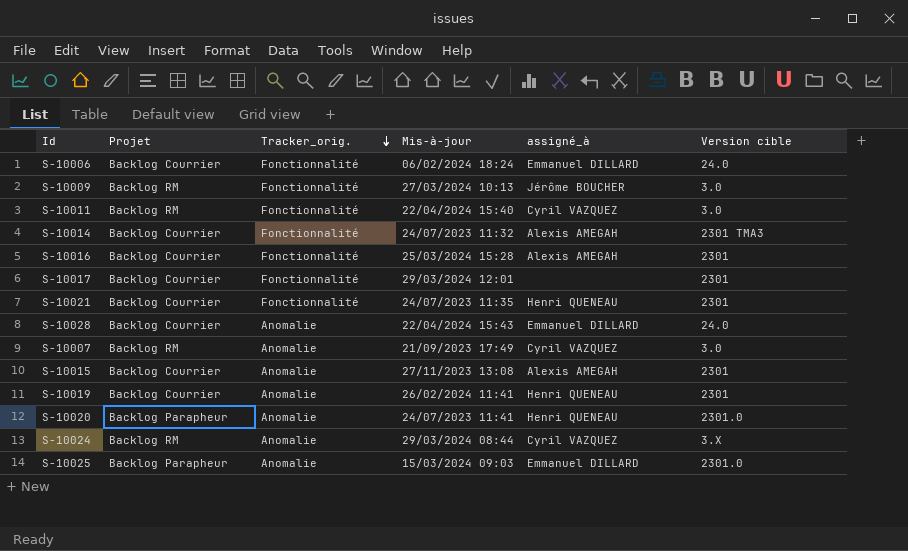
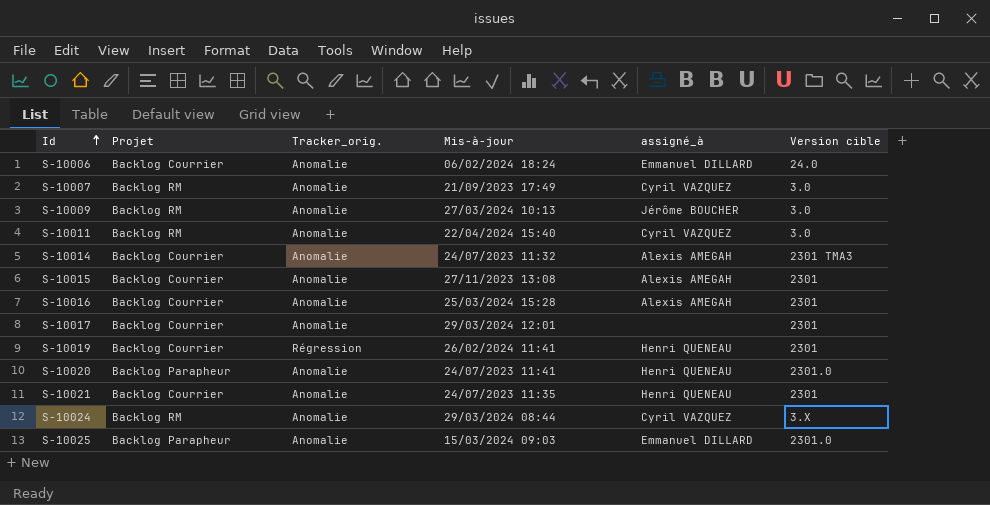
row order: Tracker_orig. descending -> Id ascending
row S-10028: Backlog Courrier | Anomalie | 22/04/2024 15:43 | Emmanuel DILLARD | 24.0 -> none
S-10006 | Tracker_orig.: Fonctionnalité -> Anomalie
S-10009 | Tracker_orig.: Fonctionnalité -> Anomalie
S-10011 | Tracker_orig.: Fonctionnalité -> Anomalie
S-10014 | Tracker_orig.: Fonctionnalité -> Anomalie
S-10016 | Tracker_orig.: Fonctionnalité -> Anomalie
S-10017 | Tracker_orig.: Fonctionnalité -> Anomalie
S-10019 | Tracker_orig.: Anomalie -> Régression
S-10021 | Tracker_orig.: Fonctionnalité -> Anomalie

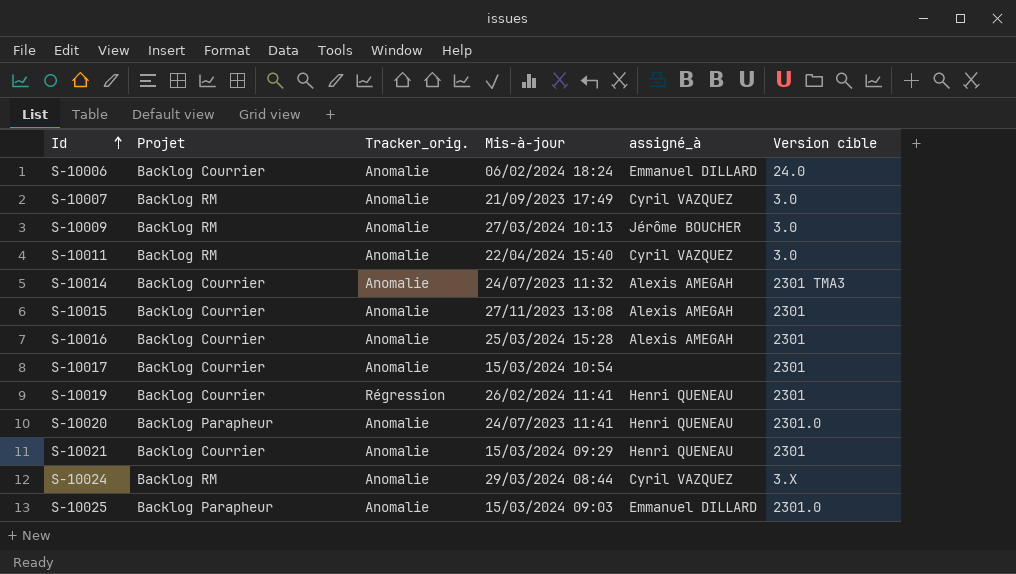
S-10017 | Mis-à-jour: 29/03/2024 12:01 -> 15/03/2024 10:54
S-10021 | Mis-à-jour: 24/07/2023 11:35 -> 15/03/2024 09:29

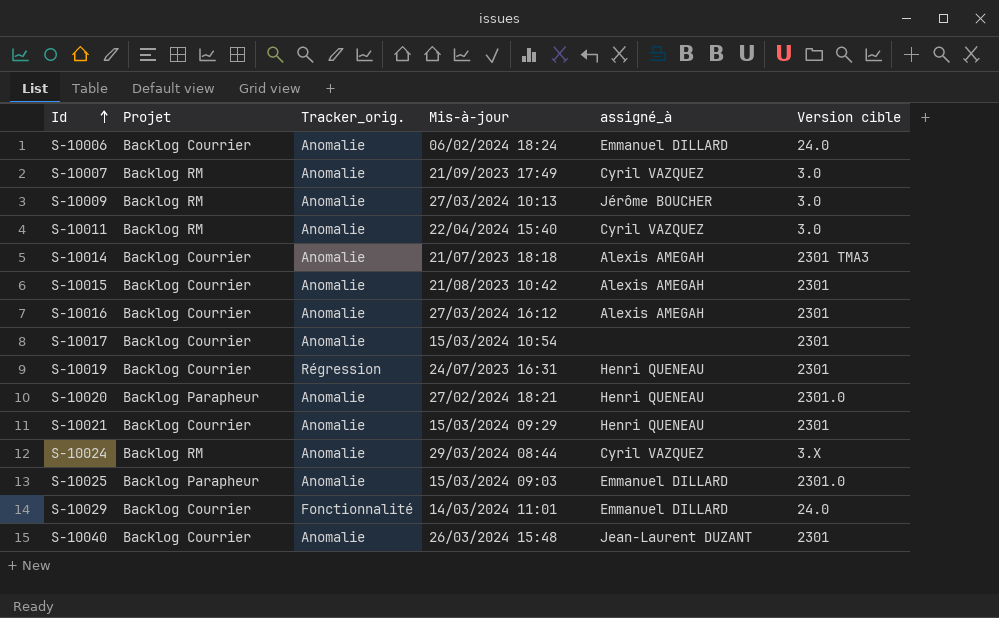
S-10014 | Mis-à-jour: 24/07/2023 11:32 -> 21/07/2023 18:18
S-10015 | Mis-à-jour: 27/11/2023 13:08 -> 21/08/2023 10:42
S-10016 | Mis-à-jour: 25/03/2024 15:28 -> 27/03/2024 16:12
S-10019 | Mis-à-jour: 26/02/2024 11:41 -> 24/07/2023 16:31
S-10020 | Mis-à-jour: 24/07/2023 11:41 -> 27/02/2024 18:21
row S-10029: none -> Backlog Courrier | Fonctionnalité | 14/03/2024 11:01 | Emmanuel DILLARD | 24.0
row S-10040: none -> Backlog Courrier | Anomalie | 26/03/2024 15:48 | Jean-Laurent DUZANT | 2301

